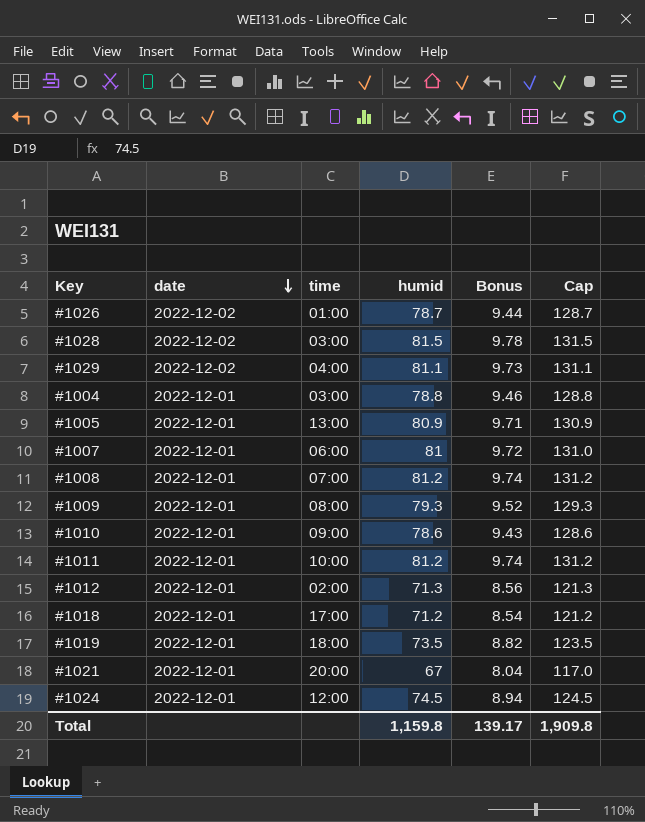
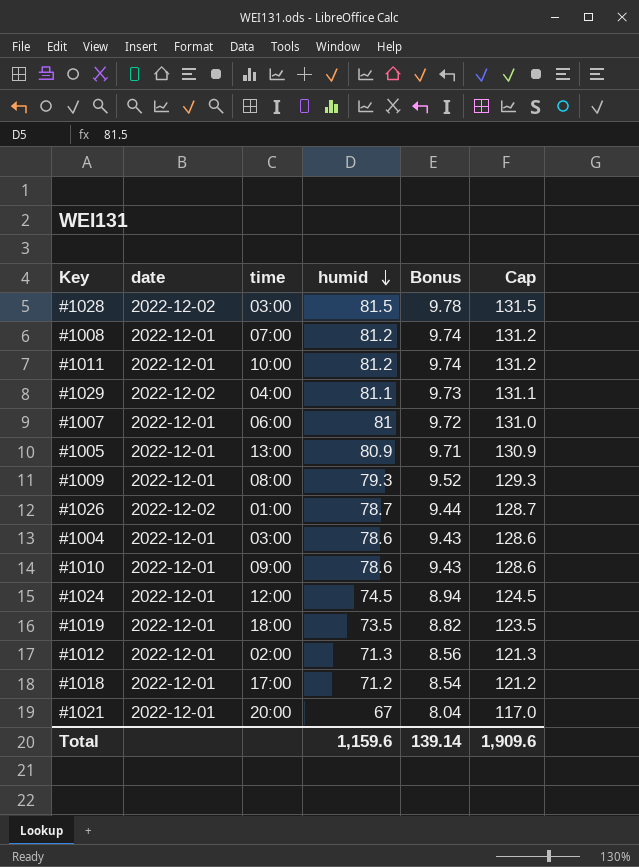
row order: date descending -> humid descending
#1004 | humid: 78.8 -> 78.6
#1004 | Bonus: 9.46 -> 9.43
#1004 | Cap: 128.8 -> 128.6
Total | humid: 1,159.8 -> 1,159.6
Total | Bonus: 139.17 -> 139.14
Total | Cap: 1,909.8 -> 1,909.6

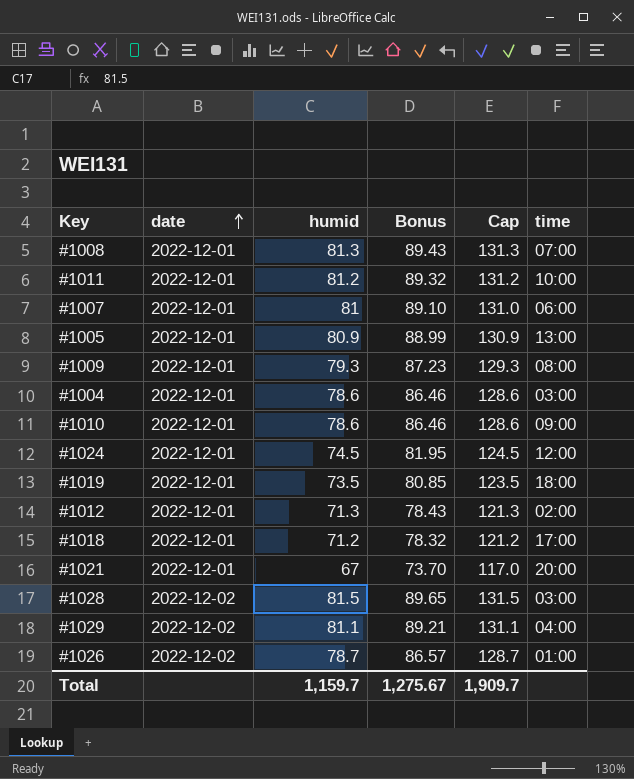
row order: humid descending -> date ascending
column Bonus | formula: [humid] * 0.12 -> [humid] * 1.1
column time | position: 3 -> 6
#1008 | humid: 81.2 -> 81.3
#1008 | Cap: 131.2 -> 131.3
Total | humid: 1,159.6 -> 1,159.7
Total | Bonus: 139.14 -> 1,275.67
Total | Cap: 1,909.6 -> 1,909.7

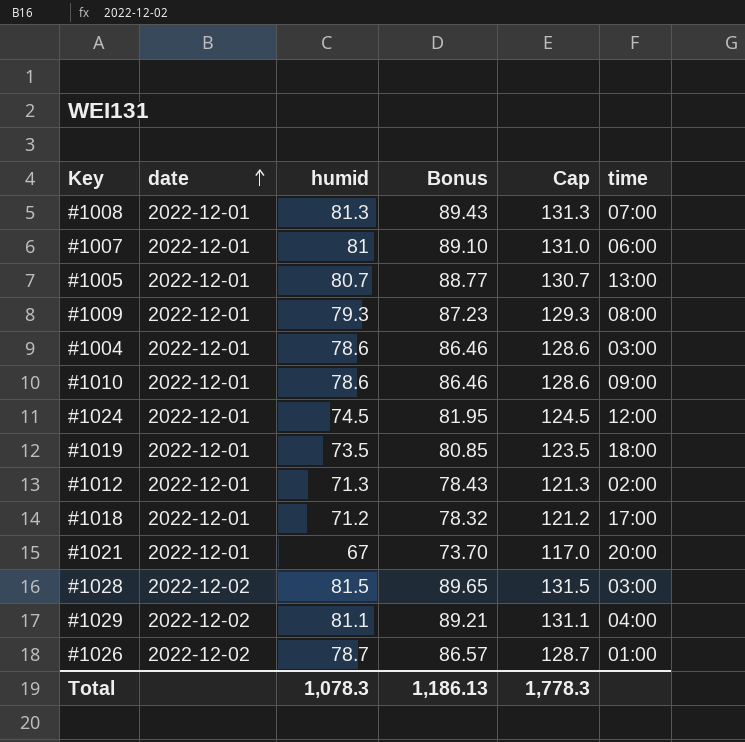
row #1011: 2022-12-01 | 81.2 | 89.32 | 131.2 | 10:00 -> none
#1005 | humid: 80.9 -> 80.7
#1005 | Bonus: 88.99 -> 88.77
#1005 | Cap: 130.9 -> 130.7
Total | humid: 1,159.7 -> 1,078.3
Total | Bonus: 1,275.67 -> 1,186.13
Total | Cap: 1,909.7 -> 1,778.3

